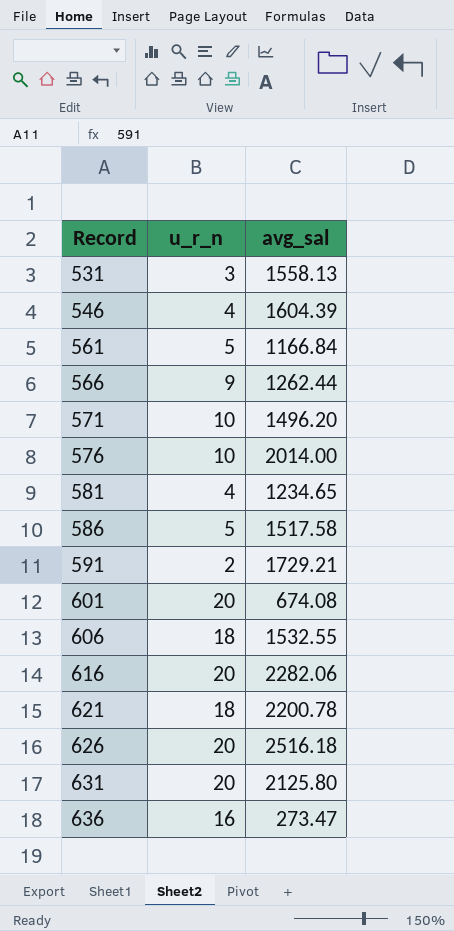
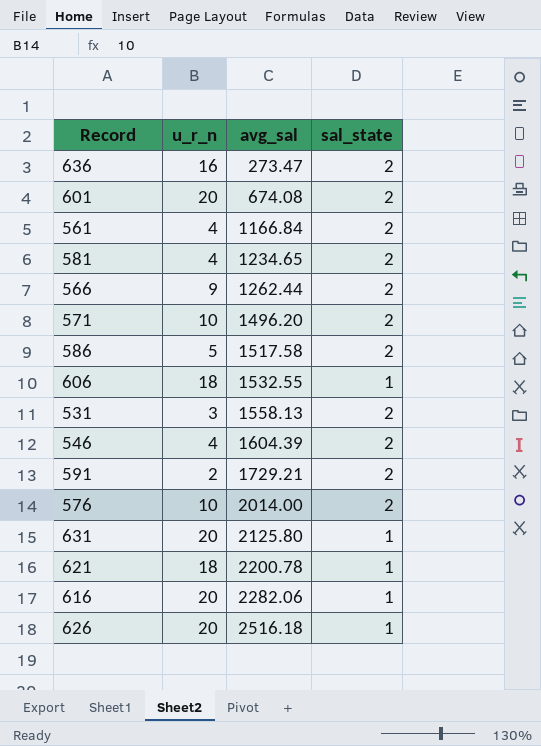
row order: Record ascending -> avg_sal ascending
column sal_state | position: none -> 4
561 | u_r_n: 5 -> 4

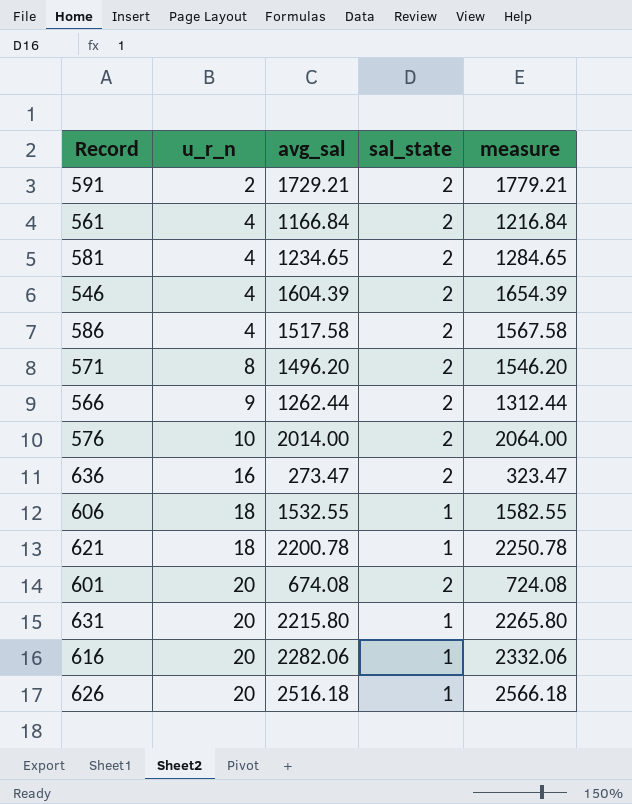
row order: avg_sal ascending -> u_r_n ascending
column measure | formula: none -> [avg_sal] + 50
row 531: 3 | 1558.13 | 2 -> none
586 | u_r_n: 5 -> 4
571 | u_r_n: 10 -> 8
631 | avg_sal: 2125.80 -> 2215.80

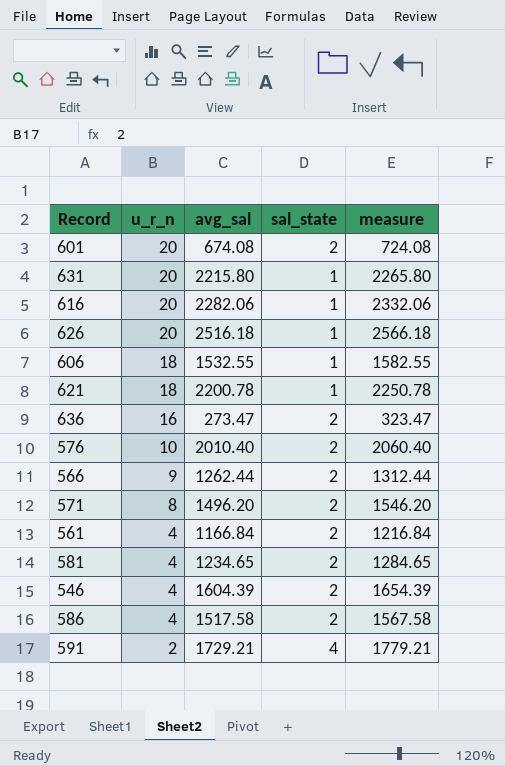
row order: u_r_n ascending -> u_r_n descending
576 | avg_sal: 2014.00 -> 2010.40
576 | measure: 2064.00 -> 2060.40
591 | sal_state: 2 -> 4

